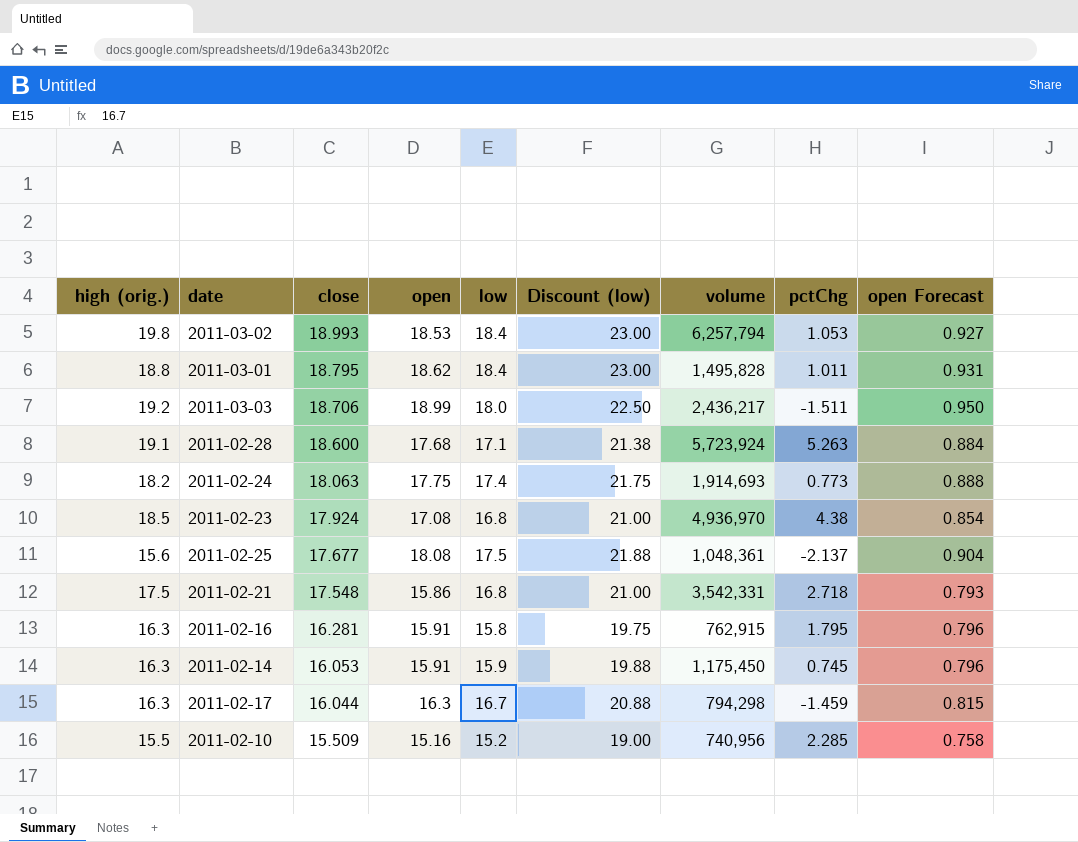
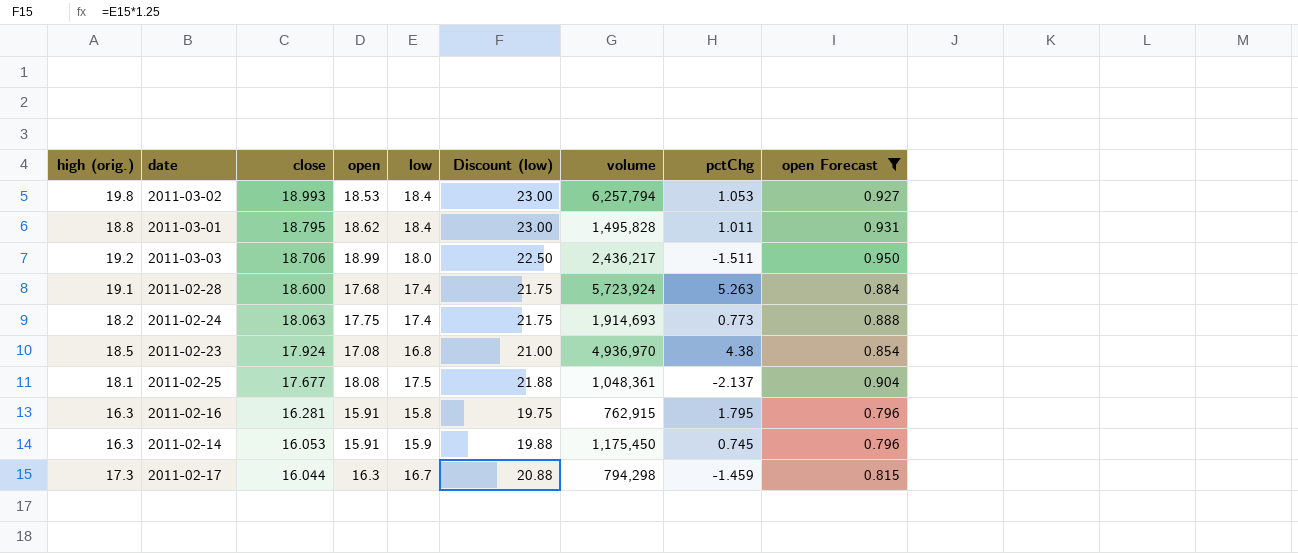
filter: none -> open Forecast >= 0.796
2011-02-28 | low: 17.1 -> 17.4
2011-02-28 | Discount (low): 21.38 -> 21.75
2011-02-25 | high (orig.): 15.6 -> 18.1
2011-02-17 | high (orig.): 16.3 -> 17.3

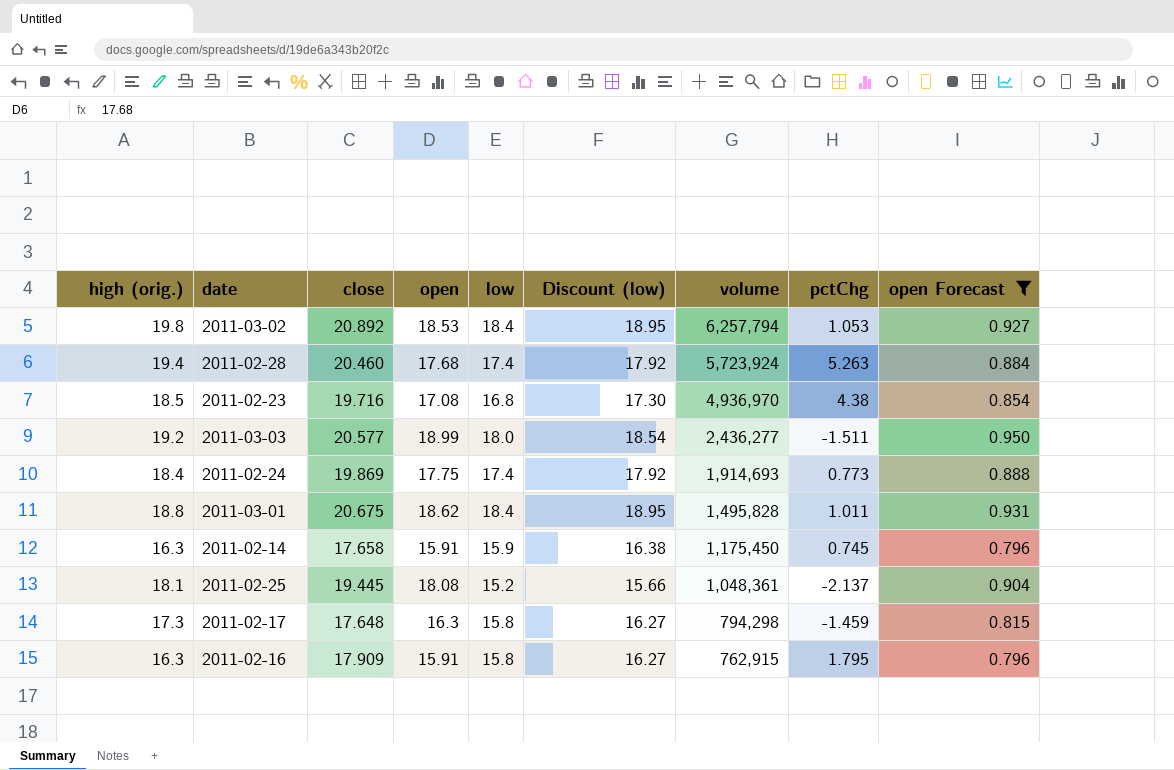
row order: close descending -> volume descending
column Discount (low) | formula: [low] * 1.25 -> [low] * 1.03
2011-03-02 | close: 18.993 -> 20.892
2011-02-28 | high (orig.): 19.1 -> 19.4
2011-02-28 | close: 18.600 -> 20.460
2011-02-23 | close: 17.924 -> 19.716
2011-03-03 | close: 18.706 -> 20.577
2011-03-03 | volume: 2,436,217 -> 2,436,277
2011-02-24 | high (orig.): 18.2 -> 18.4
2011-02-24 | close: 18.063 -> 19.869
2011-03-01 | close: 18.795 -> 20.675
2011-02-14 | close: 16.053 -> 17.658
2011-02-25 | close: 17.677 -> 19.445
2011-02-25 | low: 17.5 -> 15.2
2011-02-17 | close: 16.044 -> 17.648
2011-02-17 | low: 16.7 -> 15.8
2011-02-16 | close: 16.281 -> 17.909

